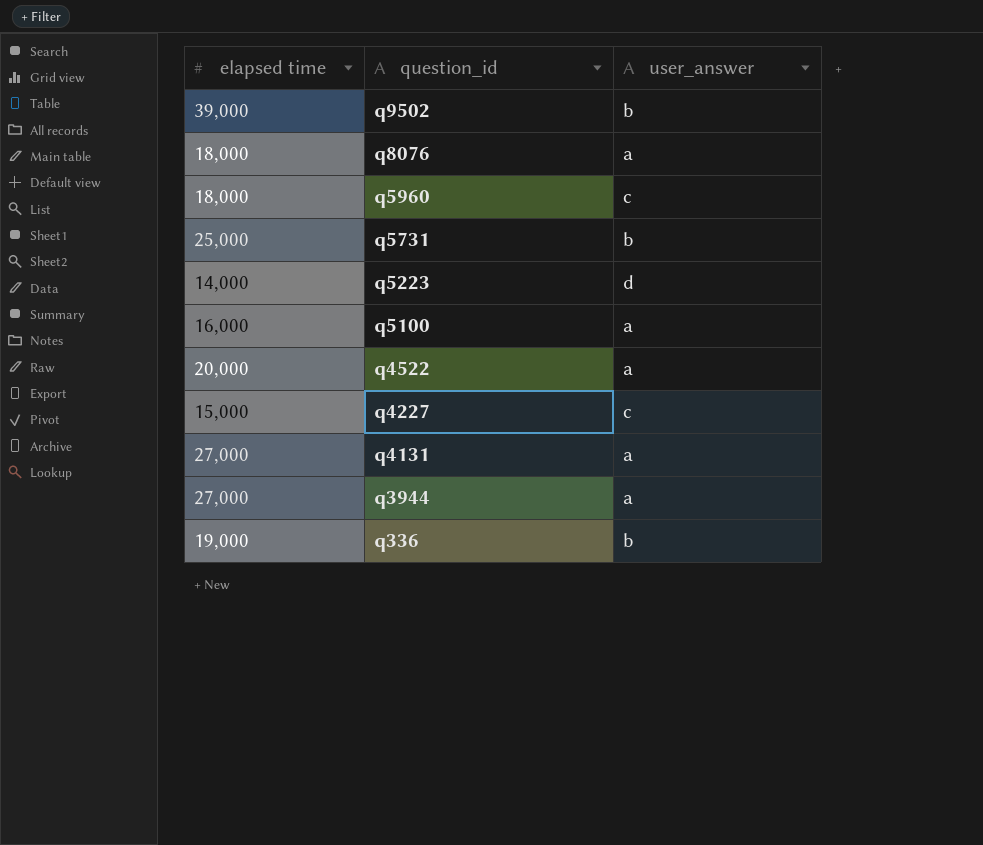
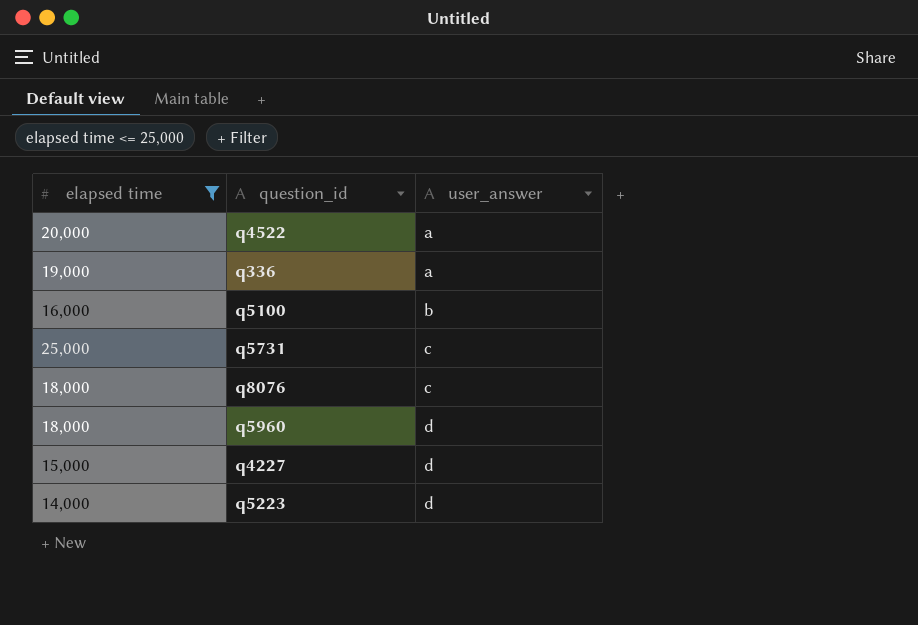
filter: none -> elapsed time <= 25,000
row order: question_id descending -> user_answer ascending
q336 | user_answer: b -> a
q5100 | user_answer: a -> b
q5731 | user_answer: b -> c
q8076 | user_answer: a -> c
q5960 | user_answer: c -> d
q4227 | user_answer: c -> d

